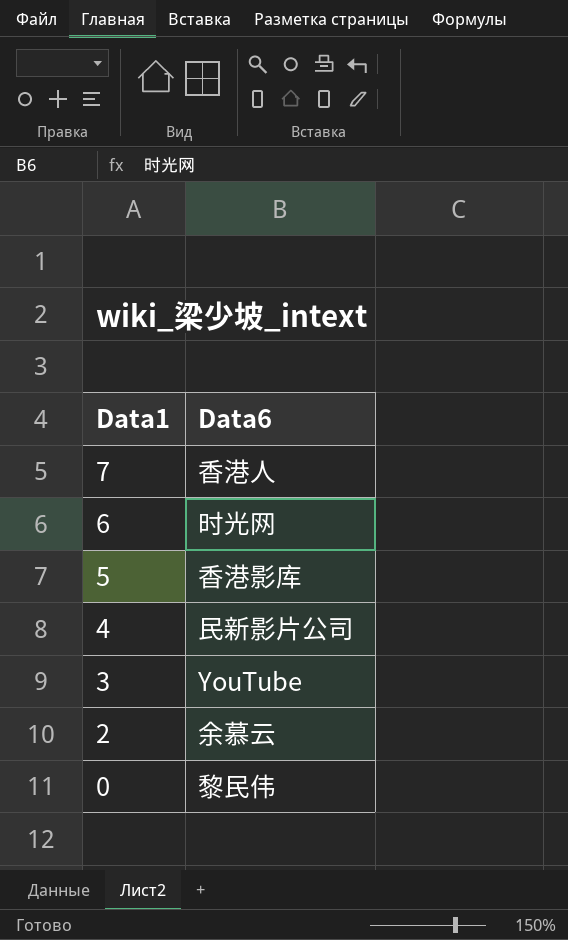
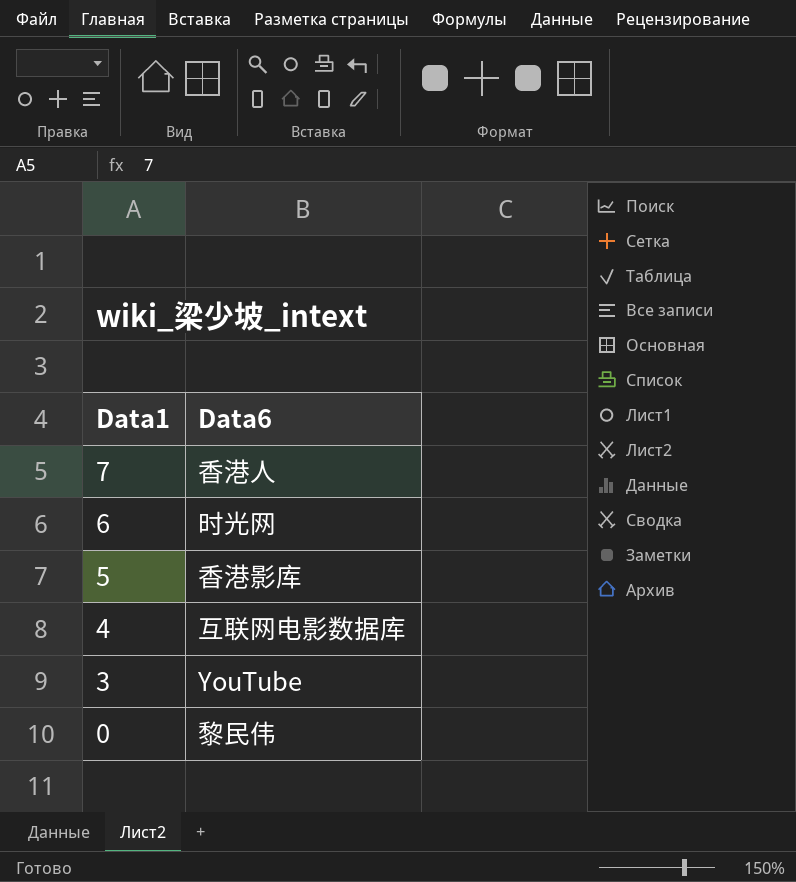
row 2: 余慕云 -> none
4 | Data6: 民新影片公司 -> 互联网电影数据库

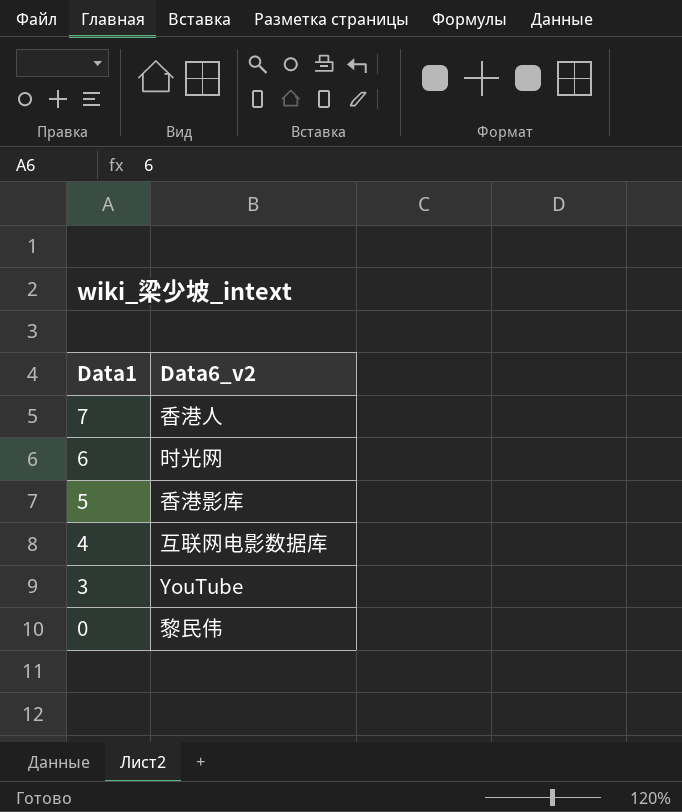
column name: Data6 -> Data6_v2

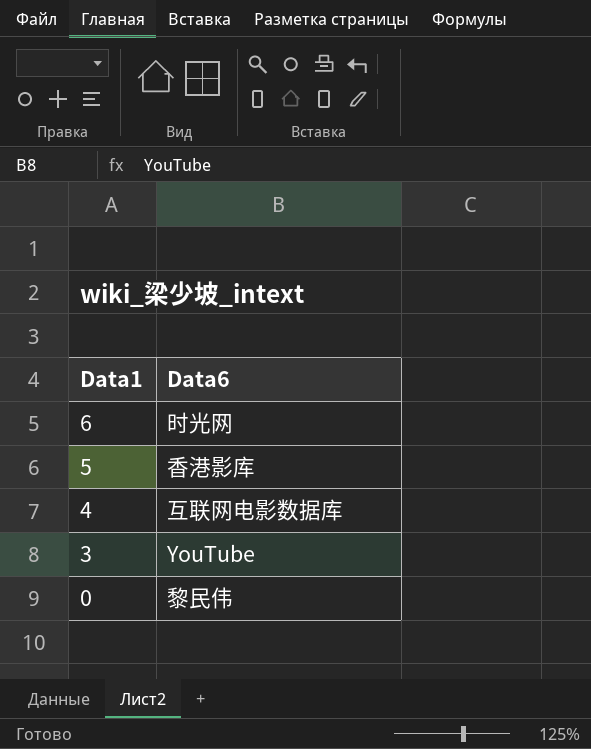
column name: Data6_v2 -> Data6
row 7: 香港人 -> none

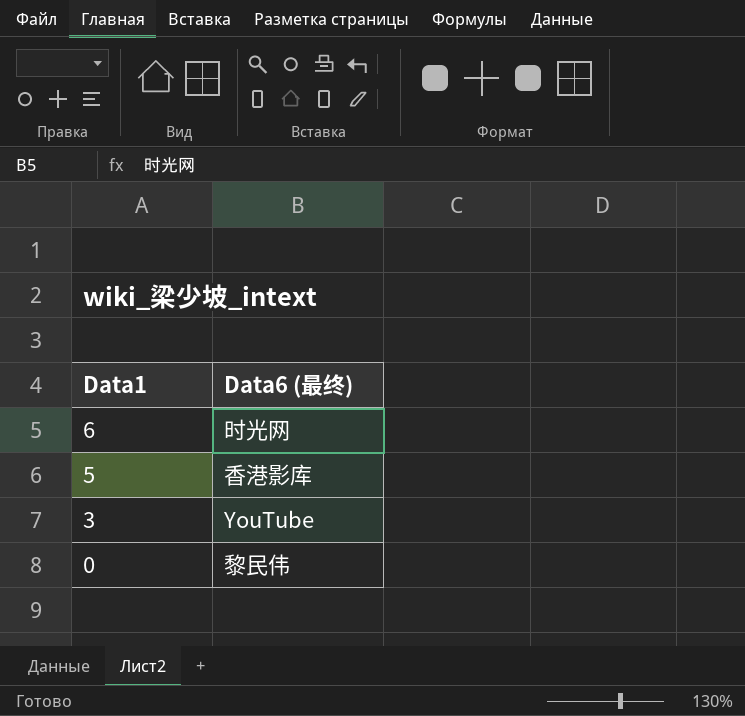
column name: Data6 -> Data6 (最终)
row 4: 互联网电影数据库 -> none

